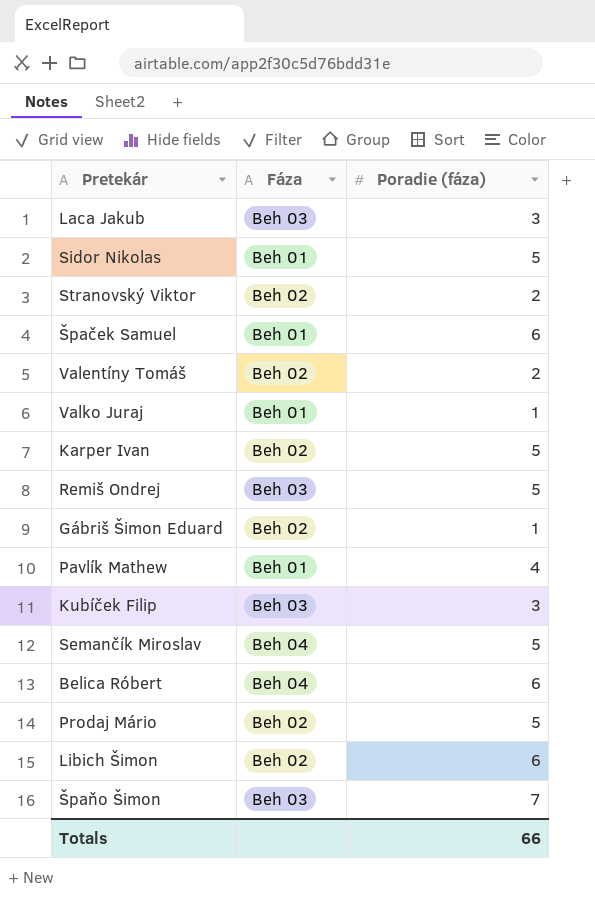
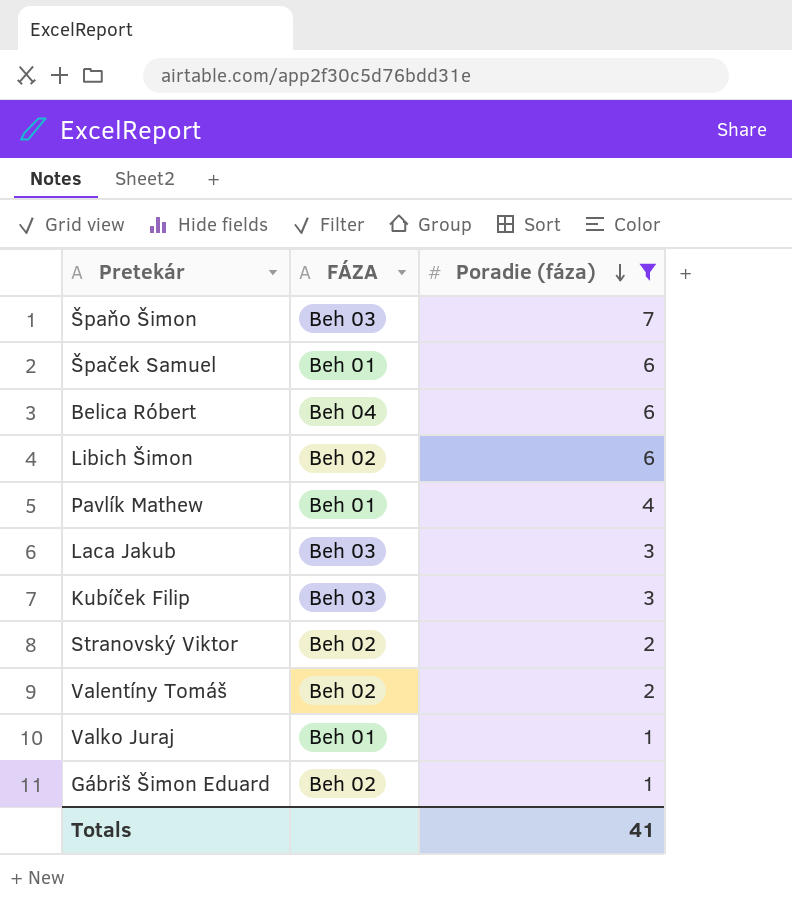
filter: none -> Poradie (fáza) != 5
row order: none -> Poradie (fáza) descending
column name: Fáza -> FÁZA
Totals | Poradie (fáza): 66 -> 41

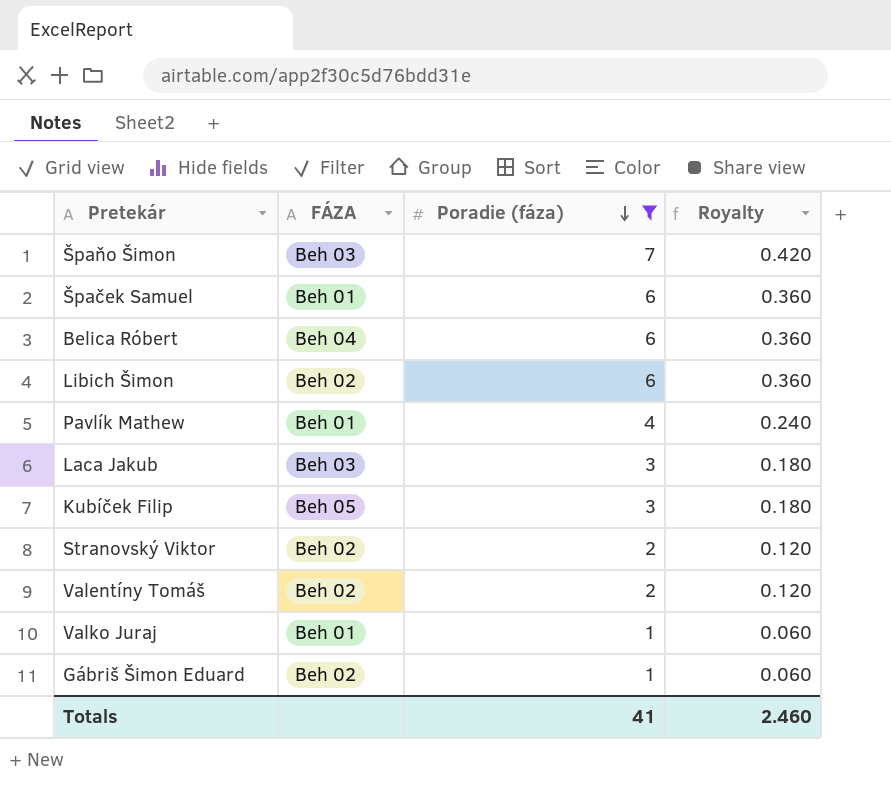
column Royalty | formula: none -> [Poradie (fáza)] * 0.06
Kubíček Filip | FÁZA: Beh 03 -> Beh 05

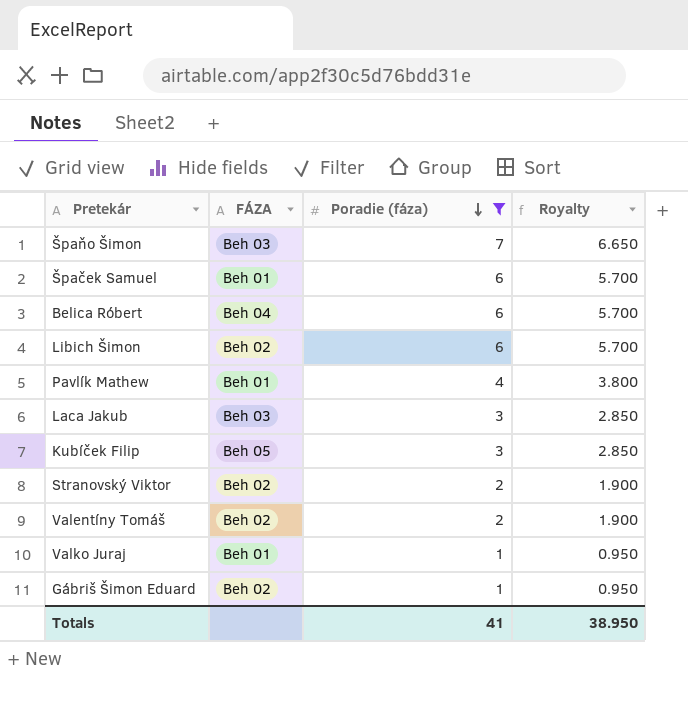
column Royalty | formula: [Poradie (fáza)] * 0.06 -> [Poradie (fáza)] * 0.95
Totals | Royalty: 2.460 -> 38.950

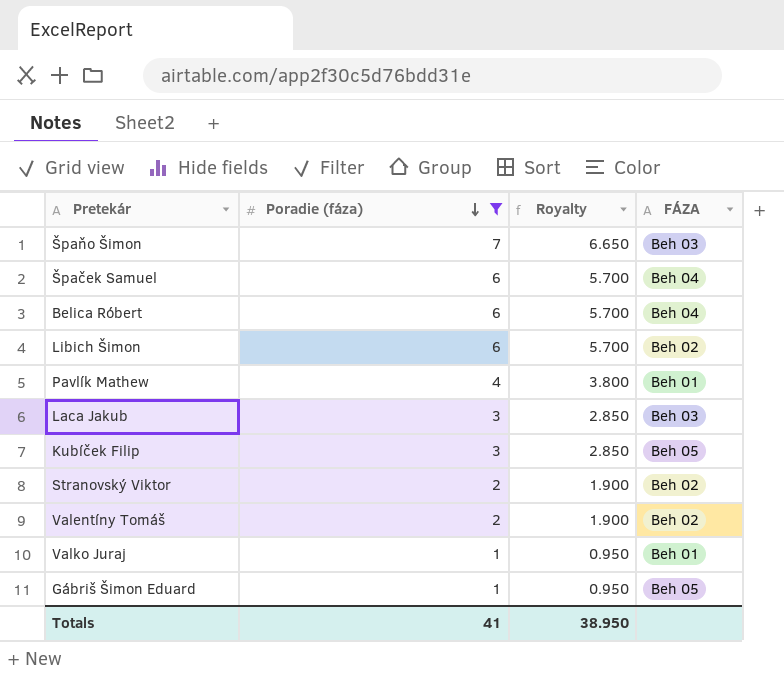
column FÁZA | position: 2 -> 4
Špaček Samuel | FÁZA: Beh 01 -> Beh 04
Gábriš Šimon Eduard | FÁZA: Beh 02 -> Beh 05

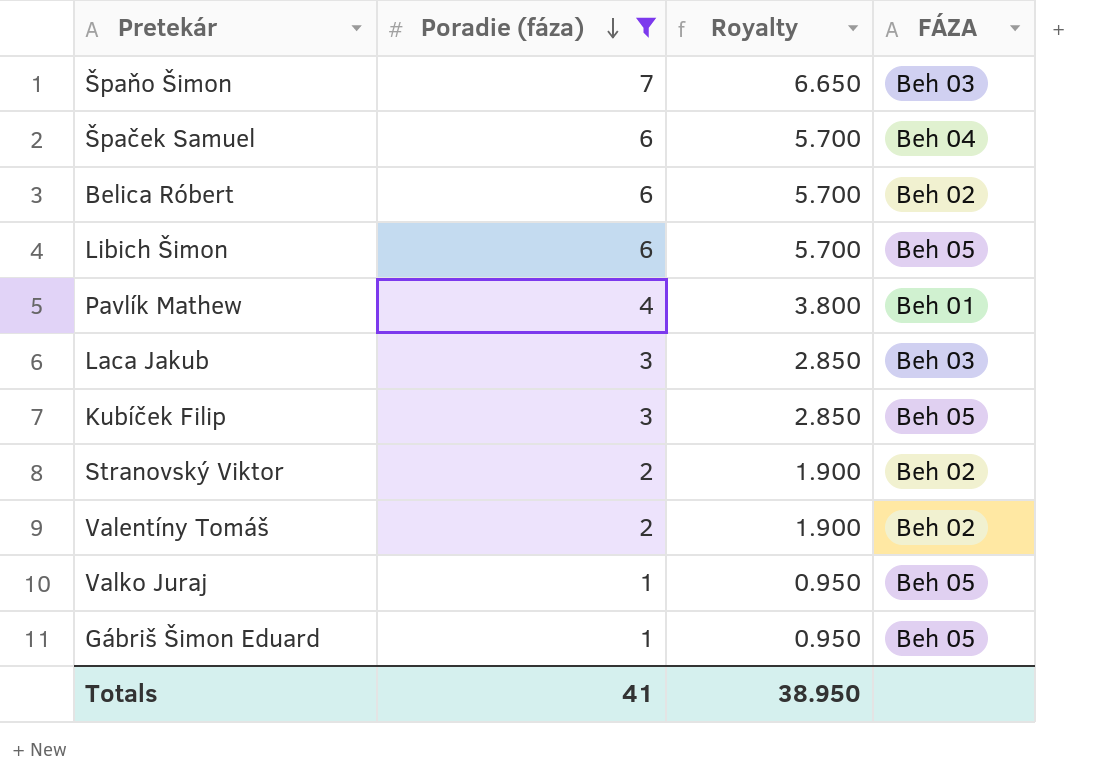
Belica Róbert | FÁZA: Beh 04 -> Beh 02
Libich Šimon | FÁZA: Beh 02 -> Beh 05
Valko Juraj | FÁZA: Beh 01 -> Beh 05

